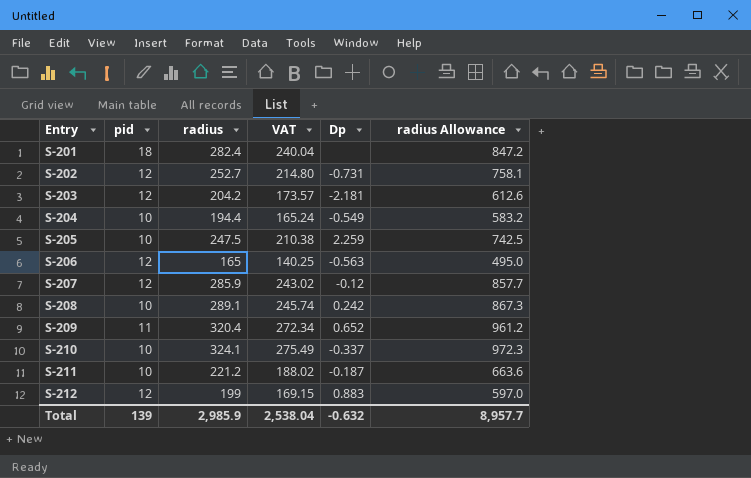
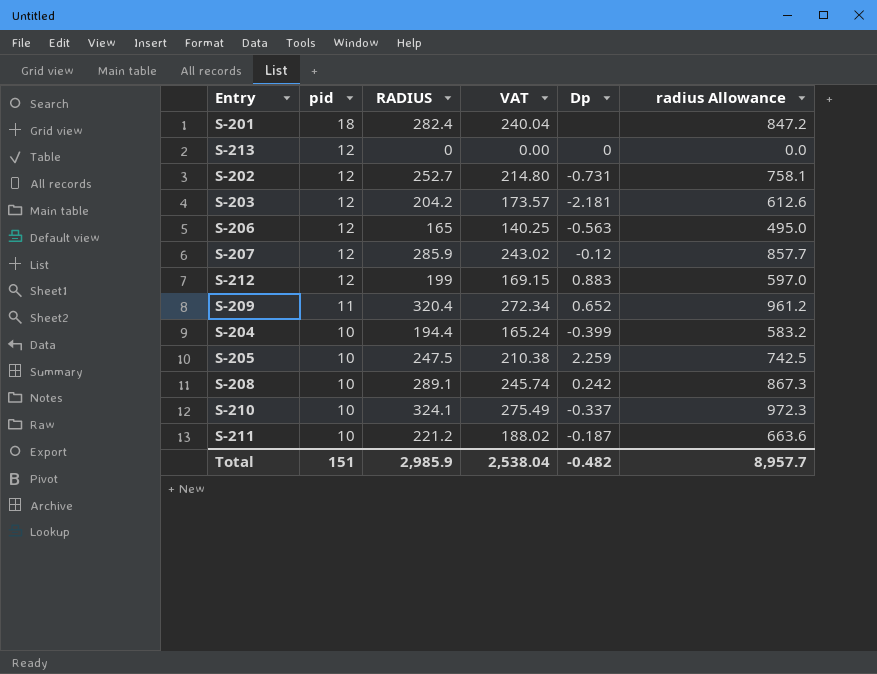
row order: Entry ascending -> pid descending
column name: radius -> RADIUS
row S-213: none -> 12 | 0 | 0.00 | 0 | 0.0
S-204 | Dp: -0.549 -> -0.399
Total | pid: 139 -> 151
Total | Dp: -0.632 -> -0.482

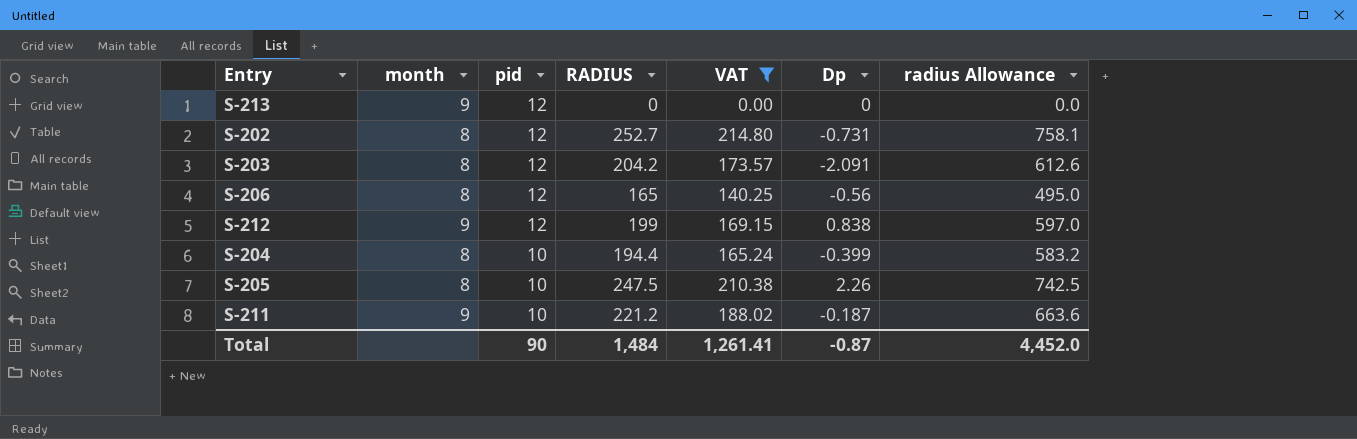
filter: none -> VAT <= 214.80
column month | position: none -> 2
S-203 | Dp: -2.181 -> -2.091
S-206 | Dp: -0.563 -> -0.56
S-212 | Dp: 0.883 -> 0.838
S-205 | Dp: 2.259 -> 2.26
Total | pid: 151 -> 90
Total | RADIUS: 2,985.9 -> 1,484
Total | VAT: 2,538.04 -> 1,261.41
Total | Dp: -0.482 -> -0.87
Total | radius Allowance: 8,957.7 -> 4,452.0

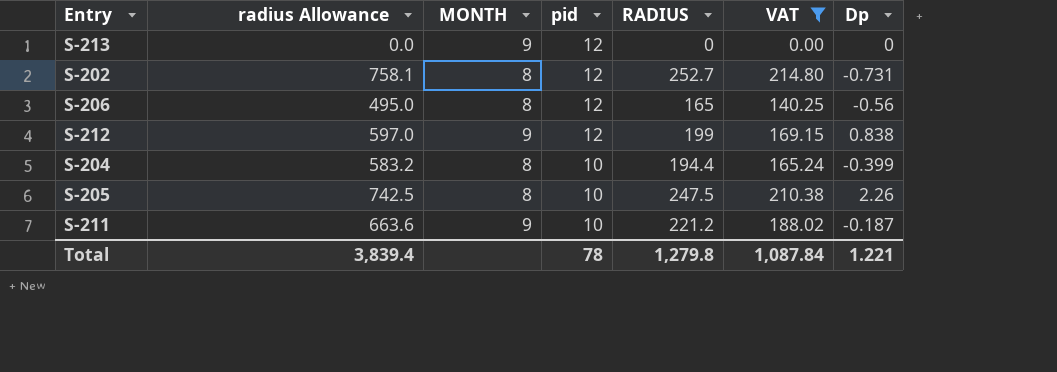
column radius Allowance | position: 7 -> 2
column name: month -> MONTH
row S-203: 8 | 12 | 204.2 | 173.57 | -2.091 | 612.6 -> none
Total | radius Allowance: 4,452.0 -> 3,839.4
Total | pid: 90 -> 78
Total | RADIUS: 1,484 -> 1,279.8
Total | VAT: 1,261.41 -> 1,087.84
Total | Dp: -0.87 -> 1.221

